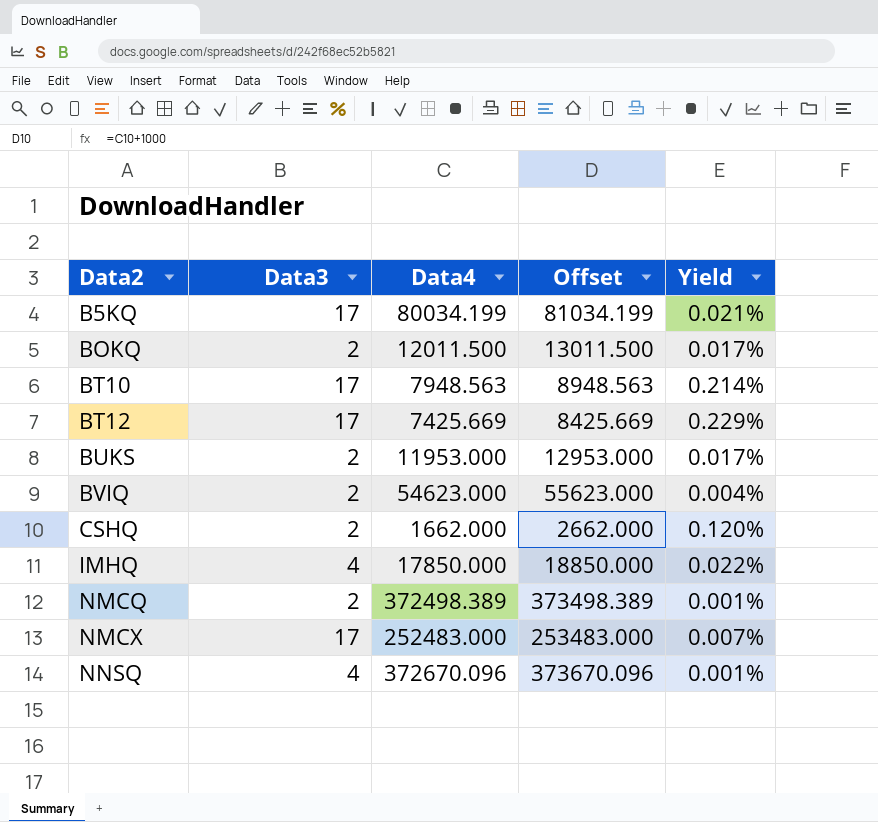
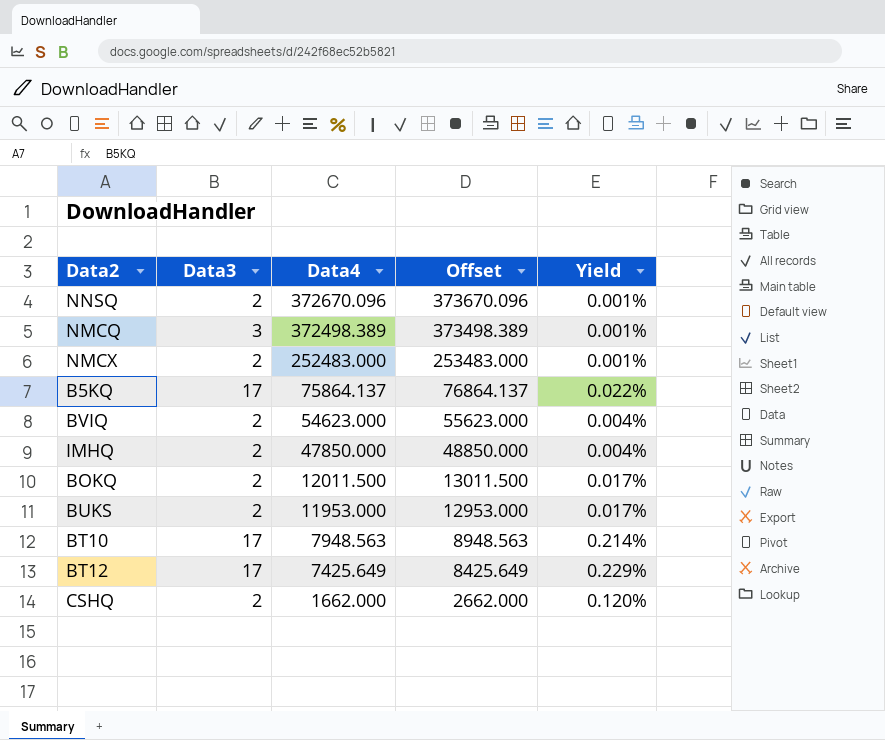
row order: Data2 ascending -> Data4 descending
NNSQ | Data3: 4 -> 2
NMCQ | Data3: 2 -> 3
NMCX | Data3: 17 -> 2
NMCX | Yield: 0.007% -> 0.001%
B5KQ | Data4: 80034.199 -> 75864.137
B5KQ | Offset: 81034.199 -> 76864.137
B5KQ | Yield: 0.021% -> 0.022%
IMHQ | Data3: 4 -> 2
IMHQ | Data4: 17850.000 -> 47850.000
IMHQ | Offset: 18850.000 -> 48850.000
IMHQ | Yield: 0.022% -> 0.004%
BT12 | Data4: 7425.669 -> 7425.649
BT12 | Offset: 8425.669 -> 8425.649

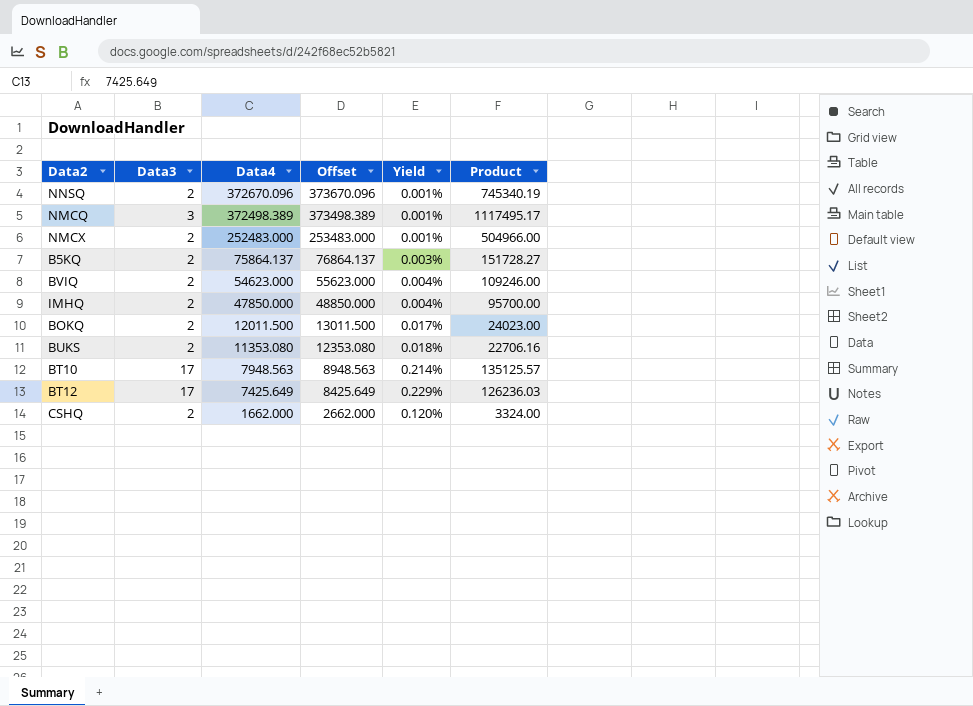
column Product | formula: none -> [Data3] * [Data4]
B5KQ | Data3: 17 -> 2
B5KQ | Yield: 0.022% -> 0.003%
BUKS | Data4: 11953.000 -> 11353.080
BUKS | Offset: 12953.000 -> 12353.080
BUKS | Yield: 0.017% -> 0.018%

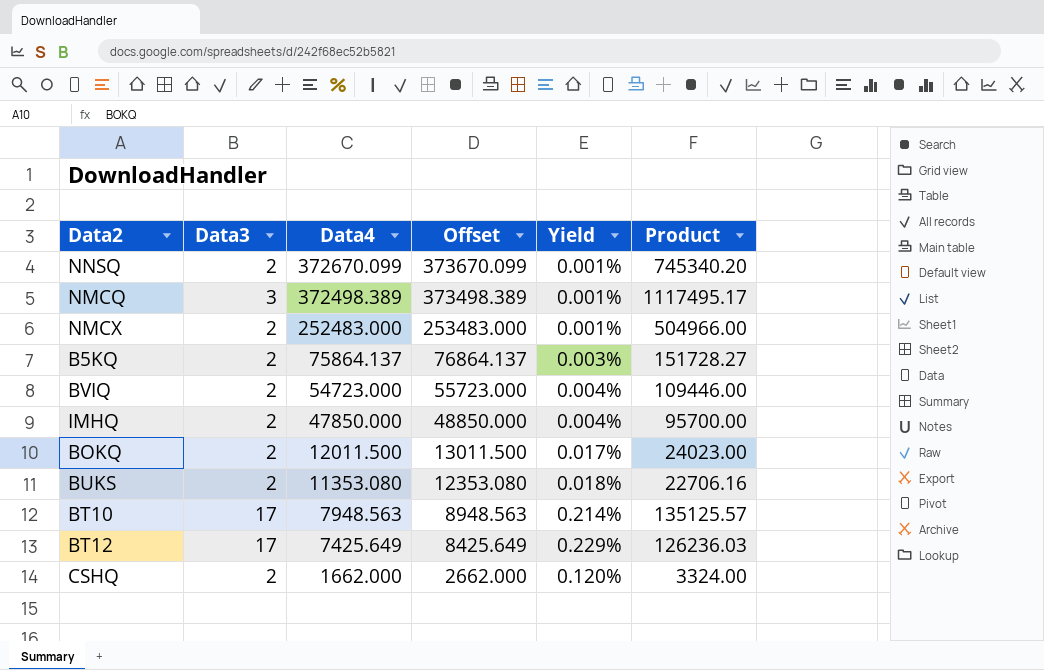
NNSQ | Data4: 372670.096 -> 372670.099
NNSQ | Offset: 373670.096 -> 373670.099
NNSQ | Product: 745340.19 -> 745340.20
BVIQ | Data4: 54623.000 -> 54723.000
BVIQ | Offset: 55623.000 -> 55723.000
BVIQ | Product: 109246.00 -> 109446.00

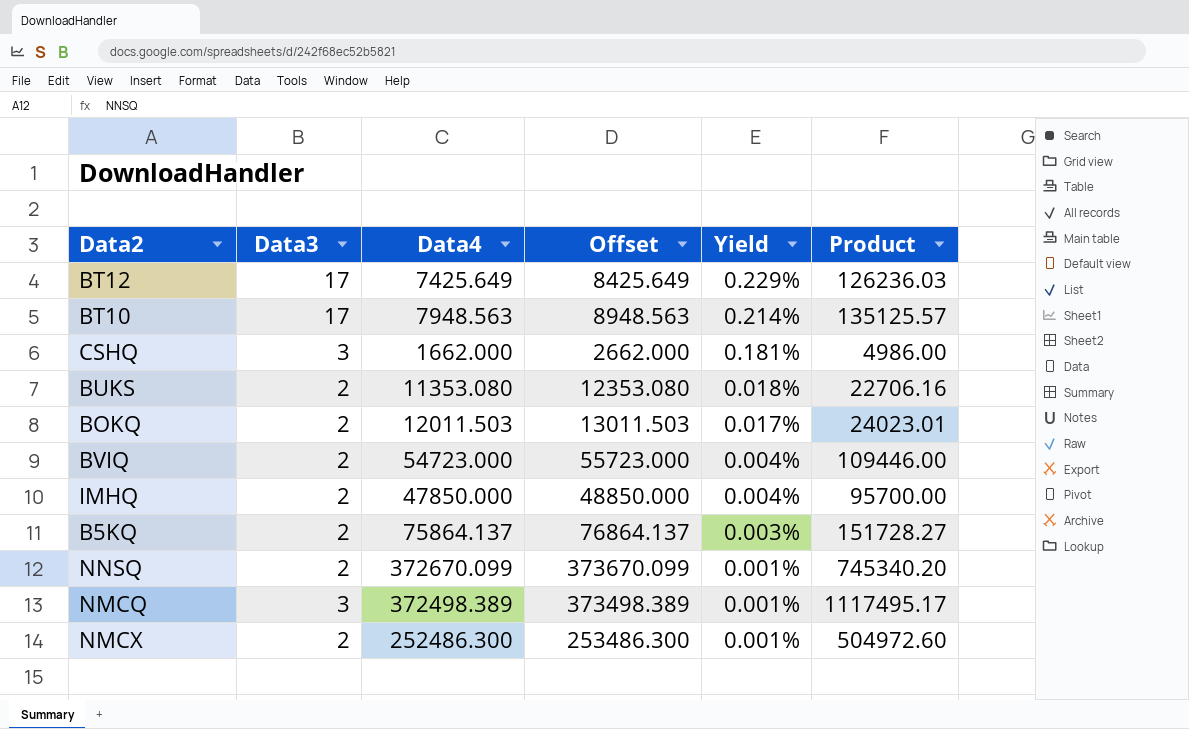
row order: Data4 descending -> Yield descending
CSHQ | Data3: 2 -> 3
CSHQ | Yield: 0.120% -> 0.181%
CSHQ | Product: 3324.00 -> 4986.00
BOKQ | Data4: 12011.500 -> 12011.503
BOKQ | Offset: 13011.500 -> 13011.503
BOKQ | Product: 24023.00 -> 24023.01
NMCX | Data4: 252483.000 -> 252486.300
NMCX | Offset: 253483.000 -> 253486.300
NMCX | Product: 504966.00 -> 504972.60

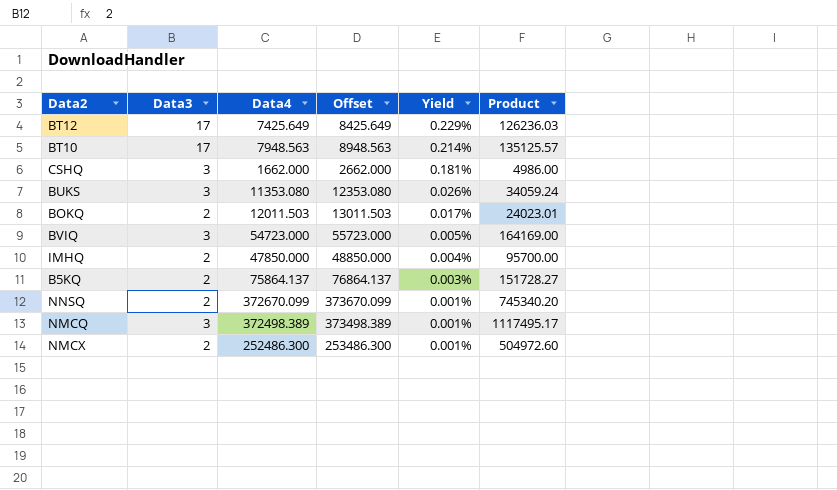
BUKS | Data3: 2 -> 3
BUKS | Yield: 0.018% -> 0.026%
BUKS | Product: 22706.16 -> 34059.24
BVIQ | Data3: 2 -> 3
BVIQ | Yield: 0.004% -> 0.005%
BVIQ | Product: 109446.00 -> 164169.00

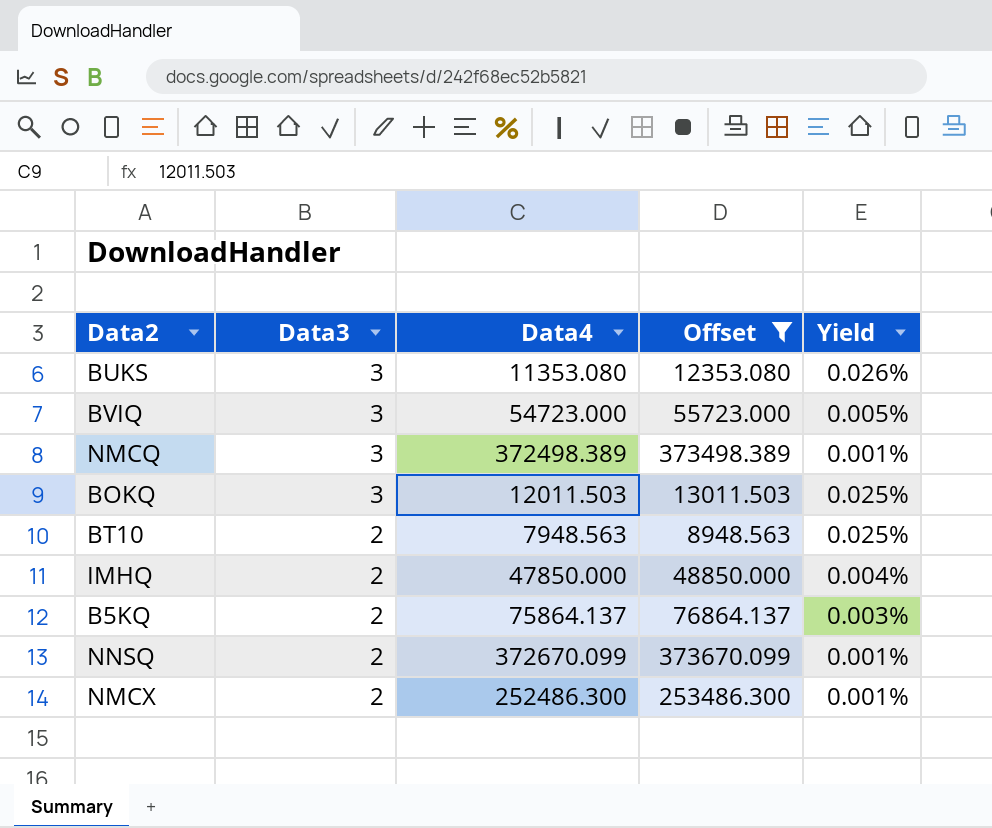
filter: none -> Offset >= 8948.563
row order: Yield descending -> Data3 descending
column Product | formula: [Data3] * [Data4] -> none
BOKQ | Data3: 2 -> 3
BOKQ | Yield: 0.017% -> 0.025%
BT10 | Data3: 17 -> 2
BT10 | Yield: 0.214% -> 0.025%

